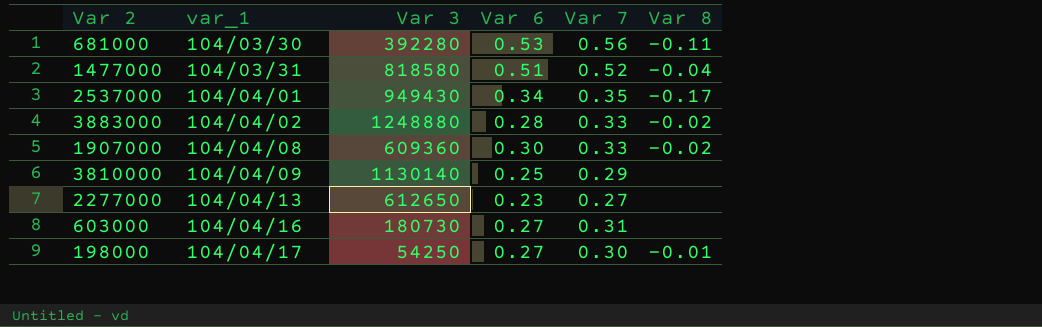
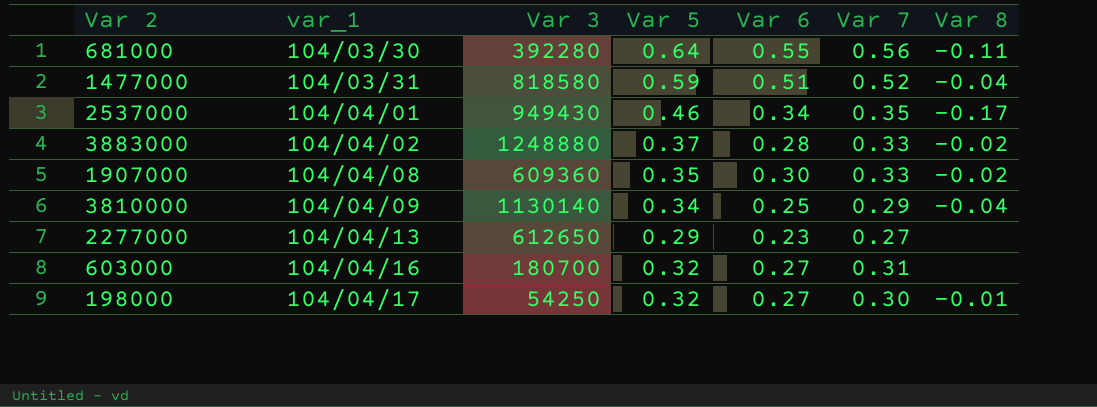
column Var 5 | position: none -> 4
681000 | Var 6: 0.53 -> 0.55
3810000 | Var 8: none -> -0.04
603000 | Var 3: 180730 -> 180700

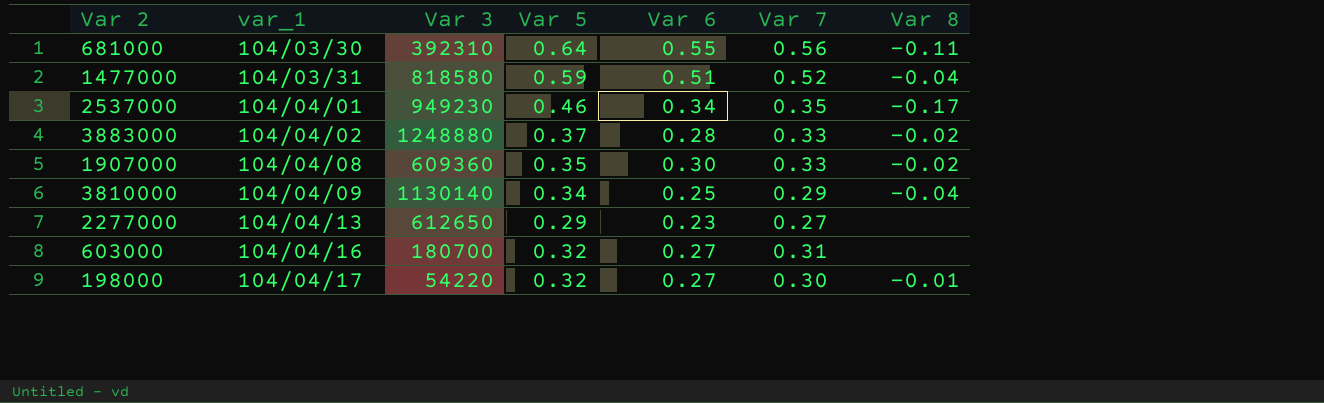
681000 | Var 3: 392280 -> 392310
2537000 | Var 3: 949430 -> 949230
198000 | Var 3: 54250 -> 54220

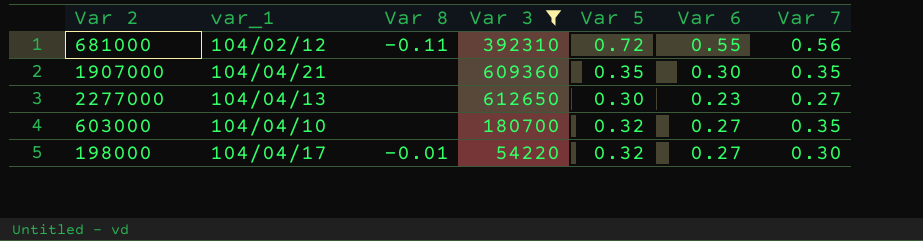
filter: none -> Var 3 <= 612650
column Var 8 | position: 7 -> 3
681000 | var_1: 104/03/30 -> 104/02/12
681000 | Var 5: 0.64 -> 0.72
1907000 | var_1: 104/04/08 -> 104/04/21
1907000 | Var 8: -0.02 -> none
1907000 | Var 7: 0.33 -> 0.35
2277000 | Var 5: 0.29 -> 0.30
603000 | var_1: 104/04/16 -> 104/04/10
603000 | Var 7: 0.31 -> 0.35

